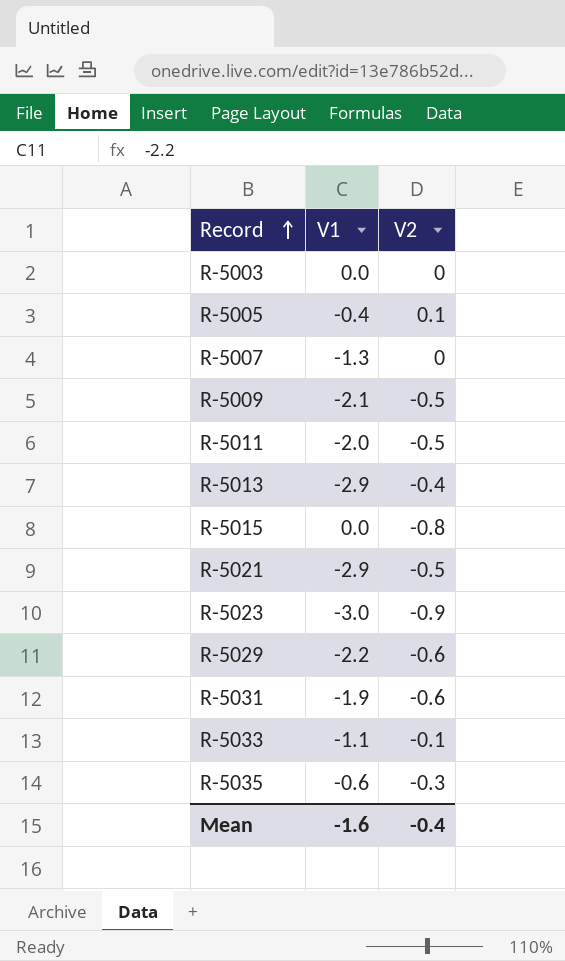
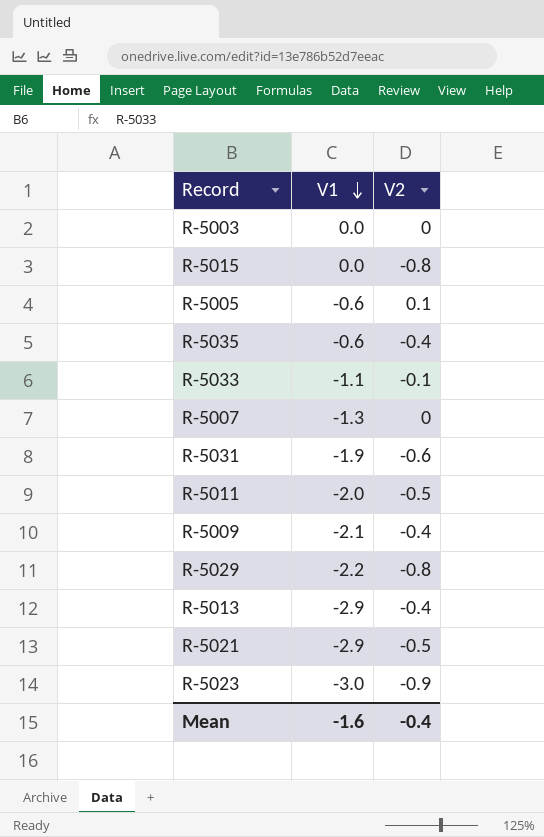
row order: Record ascending -> V1 descending
R-5005 | V1: -0.4 -> -0.6
R-5035 | V2: -0.3 -> -0.4
R-5009 | V2: -0.5 -> -0.4
R-5029 | V2: -0.6 -> -0.8

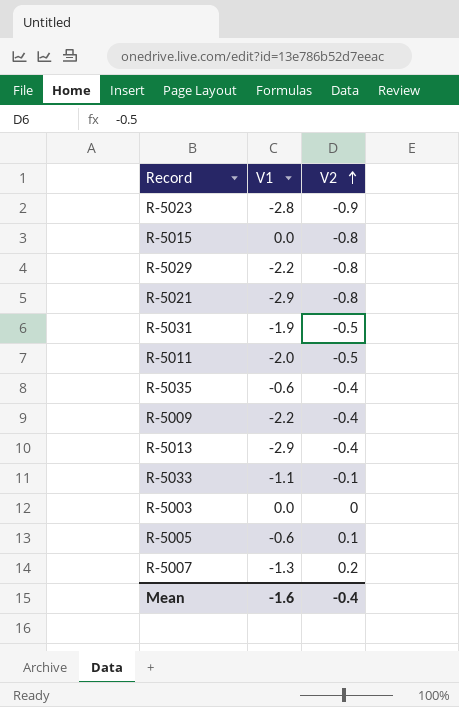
row order: V1 descending -> V2 ascending
R-5023 | V1: -3.0 -> -2.8
R-5021 | V2: -0.5 -> -0.8
R-5031 | V2: -0.6 -> -0.5
R-5009 | V1: -2.1 -> -2.2
R-5007 | V2: 0 -> 0.2

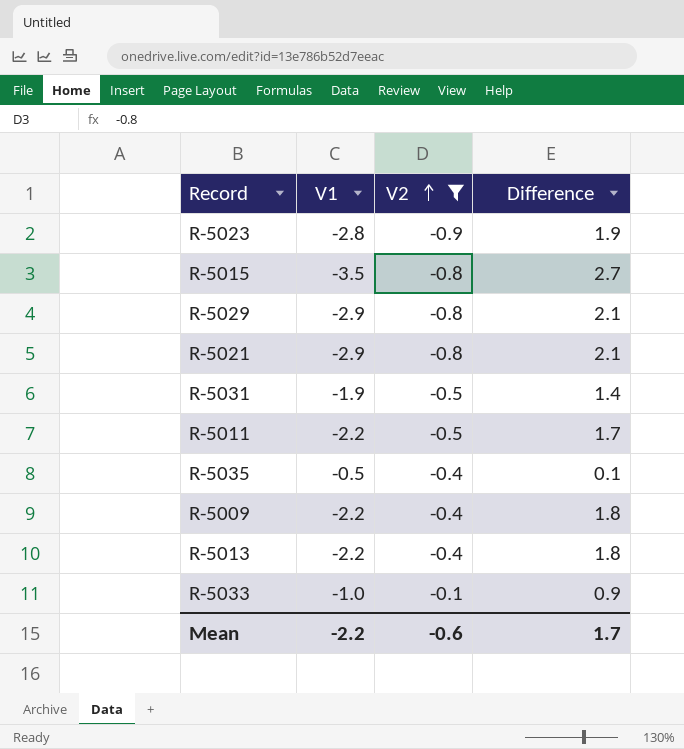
filter: none -> V2 <= -0.1
column Difference | formula: none -> [V2] - [V1]
R-5015 | V1: 0.0 -> -3.5
R-5029 | V1: -2.2 -> -2.9
R-5011 | V1: -2.0 -> -2.2
R-5035 | V1: -0.6 -> -0.5
R-5013 | V1: -2.9 -> -2.2
R-5033 | V1: -1.1 -> -1.0
Mean | V1: -1.6 -> -2.2
Mean | V2: -0.4 -> -0.6

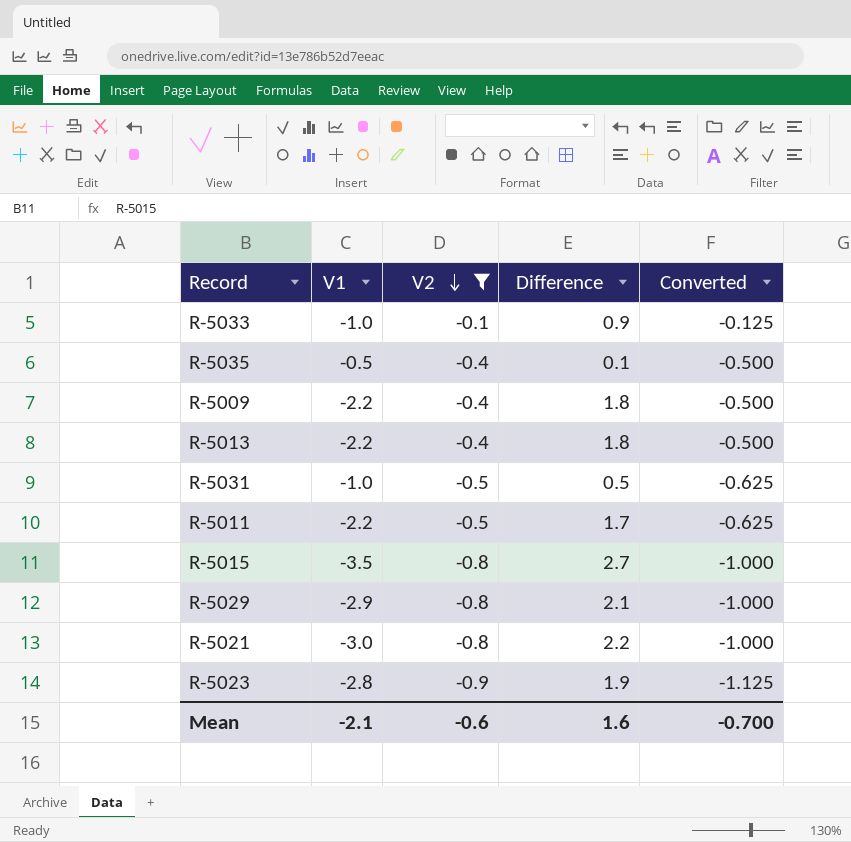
row order: V2 ascending -> V2 descending
column Converted | formula: none -> [V2] * 1.25
R-5031 | V1: -1.9 -> -1.0
R-5031 | Difference: 1.4 -> 0.5
R-5021 | V1: -2.9 -> -3.0
R-5021 | Difference: 2.1 -> 2.2
Mean | V1: -2.2 -> -2.1
Mean | Difference: 1.7 -> 1.6

